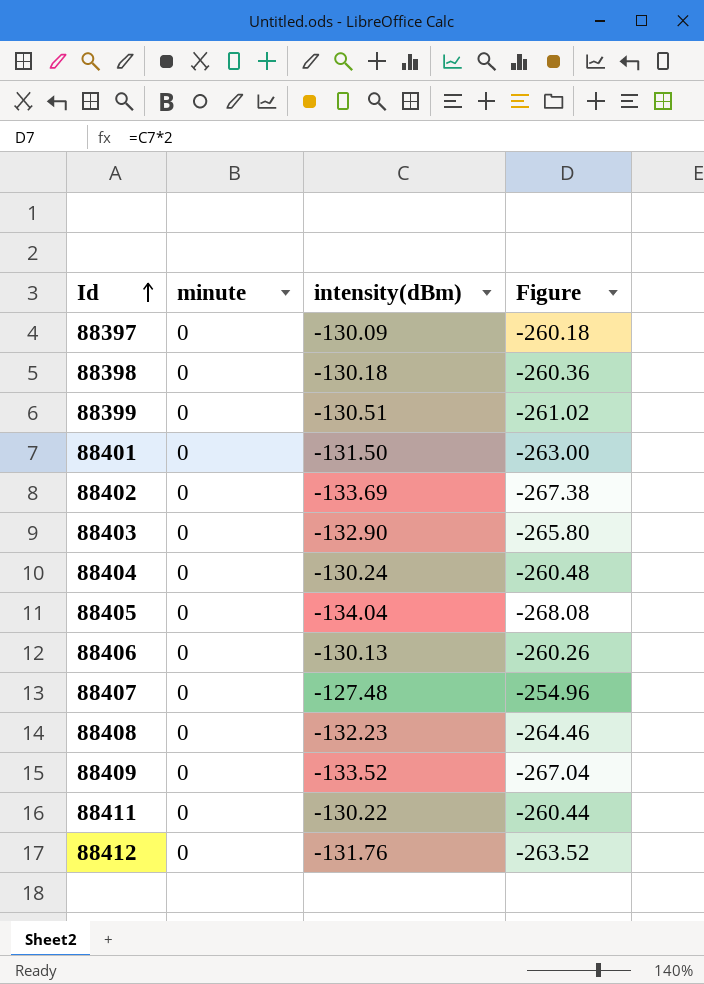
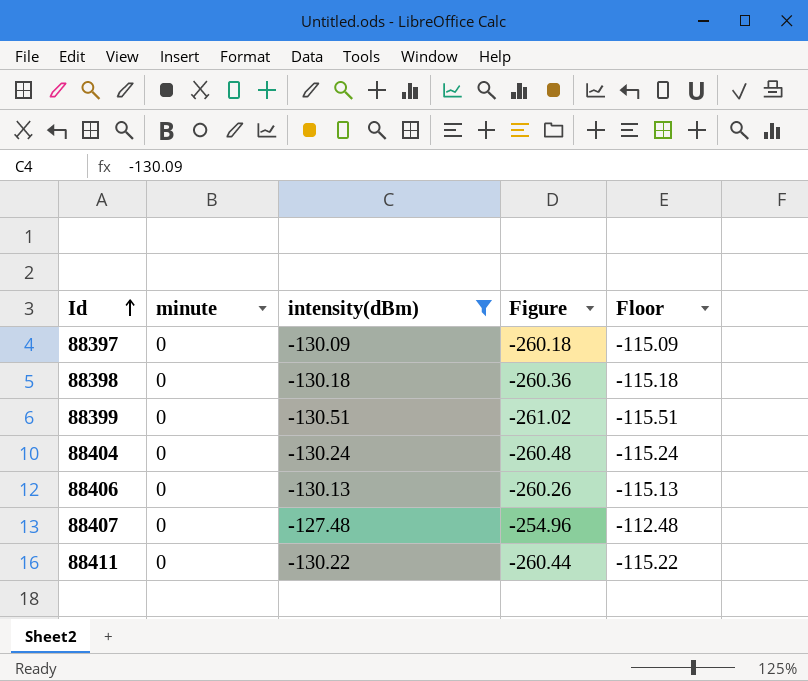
filter: none -> intensity(dBm) >= -130.51
column Floor | formula: none -> [intensity(dBm)] + 15

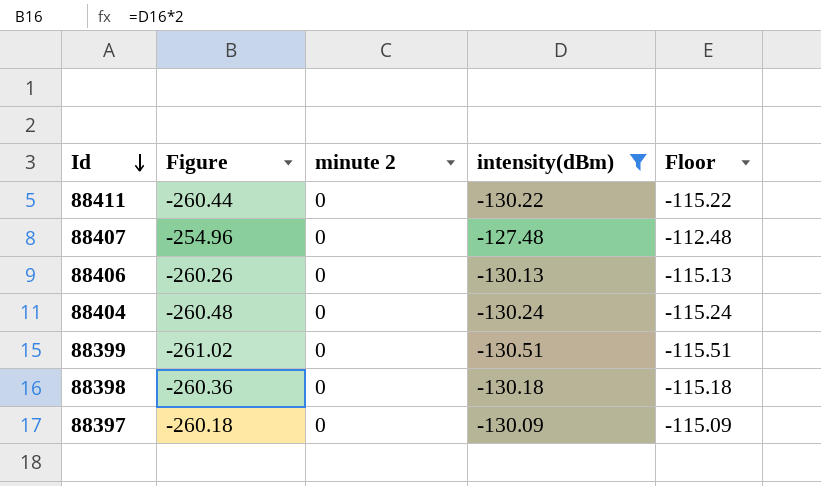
row order: Id ascending -> Id descending
column Figure | position: 4 -> 2
column name: minute -> minute 2

